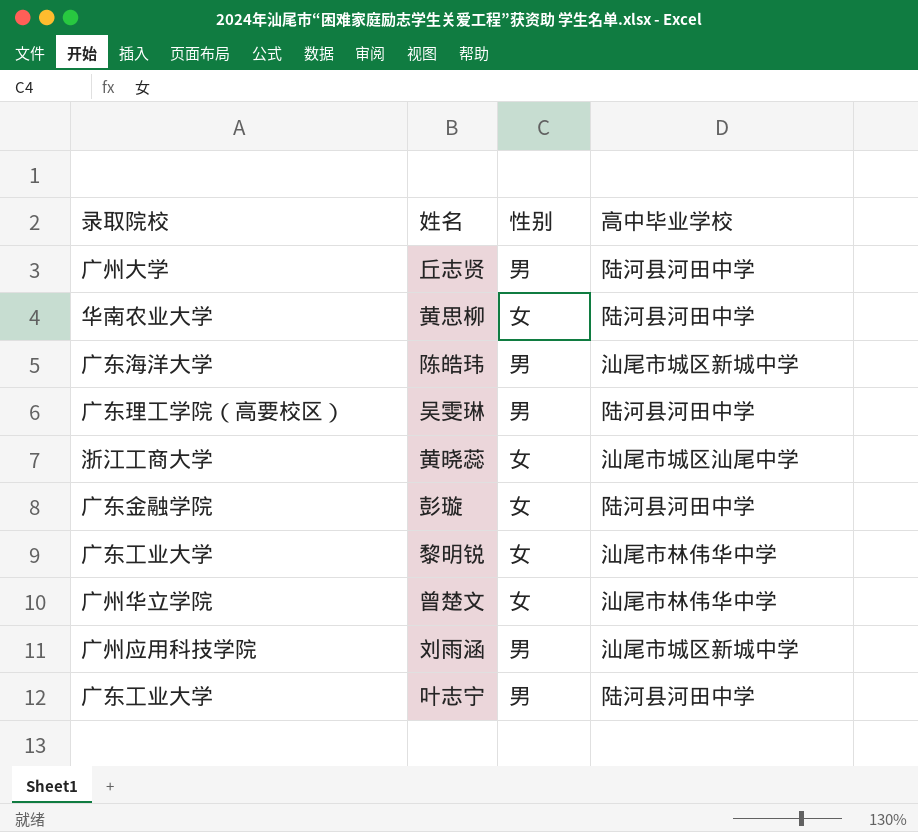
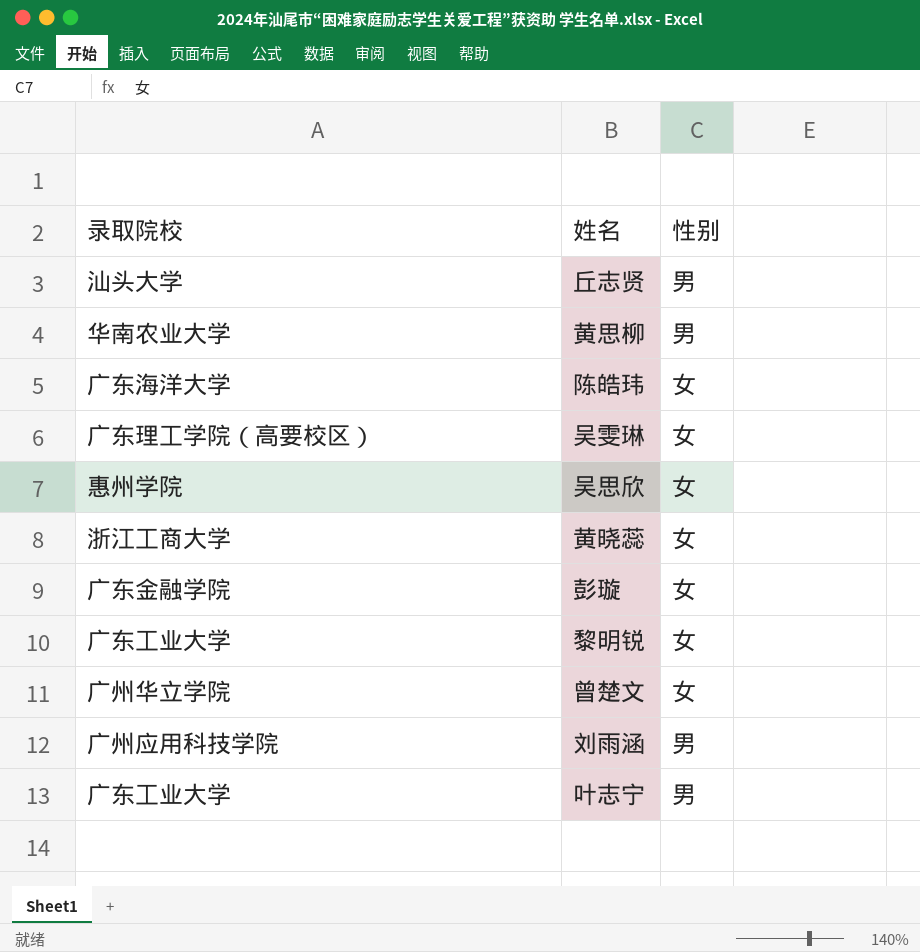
column 高中毕业学校 | position: 4 -> none
丘志贤 | 录取院校: 广州大学 -> 汕头大学
黄思柳 | 性别: 女 -> 男
陈皓玮 | 性别: 男 -> 女
吴雯琳 | 性别: 男 -> 女
row 吴思欣: none -> 惠州学院 | 女

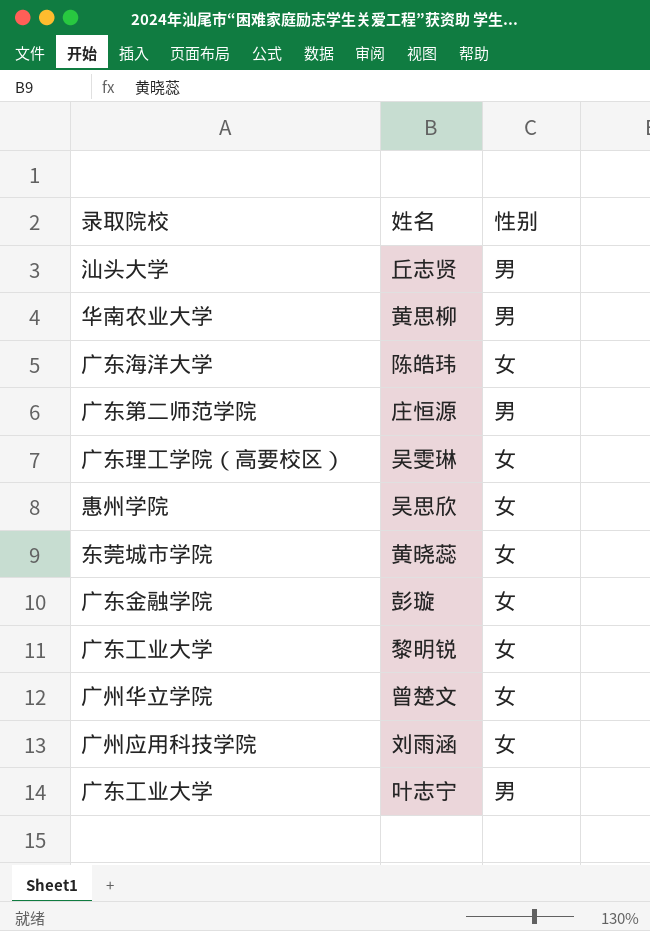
row 庄恒源: none -> 广东第二师范学院 | 男
黄晓蕊 | 录取院校: 浙江工商大学 -> 东莞城市学院
刘雨涵 | 性别: 男 -> 女

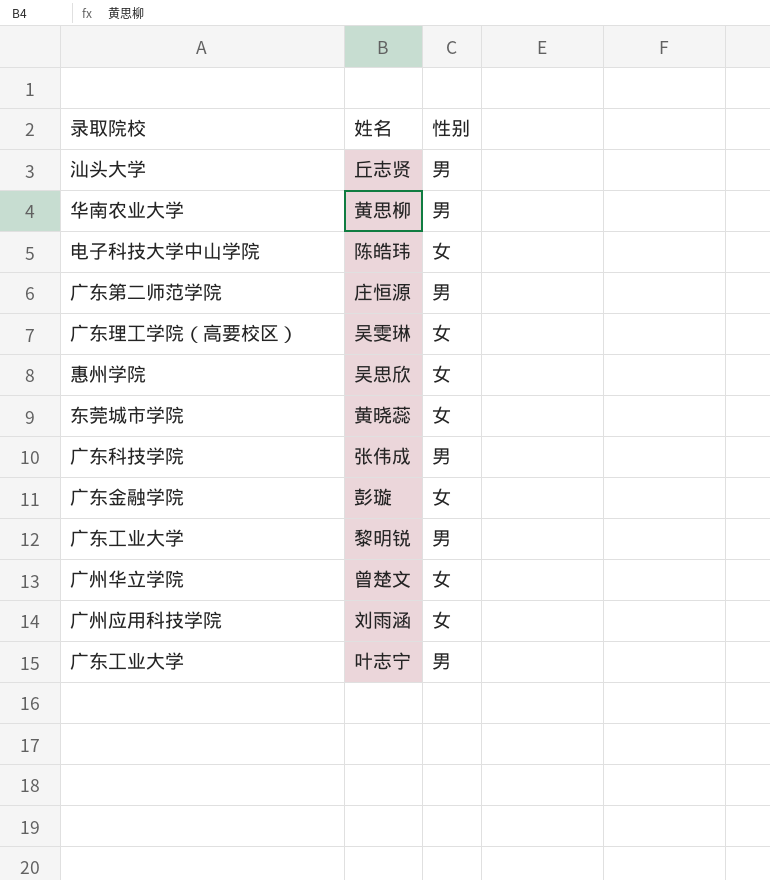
陈皓玮 | 录取院校: 广东海洋大学 -> 电子科技大学中山学院
row 张伟成: none -> 广东科技学院 | 男
黎明锐 | 性别: 女 -> 男

